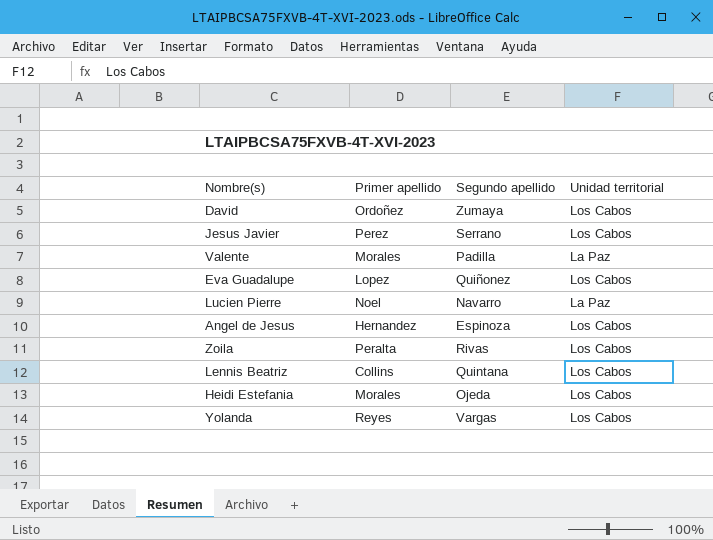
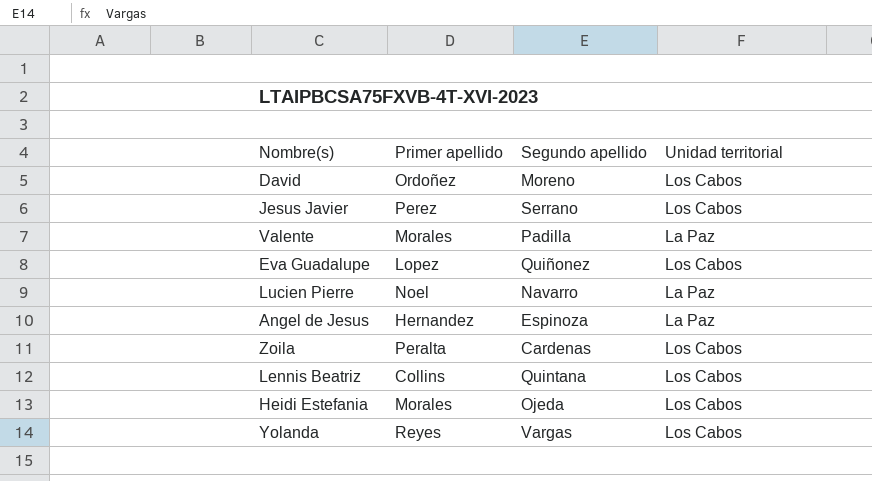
David | Segundo apellido: Zumaya -> Moreno
Angel de Jesus | Unidad territorial: Los Cabos -> La Paz
Zoila | Segundo apellido: Rivas -> Cardenas

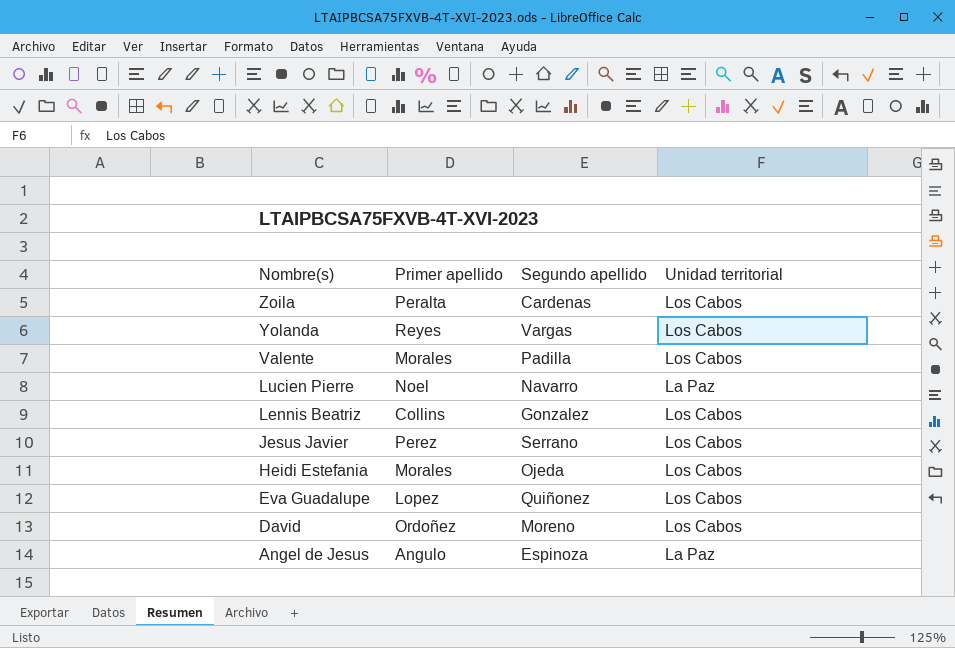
row order: none -> Nombre(s) descending
Valente | Unidad territorial: La Paz -> Los Cabos
Lennis Beatriz | Segundo apellido: Quintana -> Gonzalez
Angel de Jesus | Primer apellido: Hernandez -> Angulo

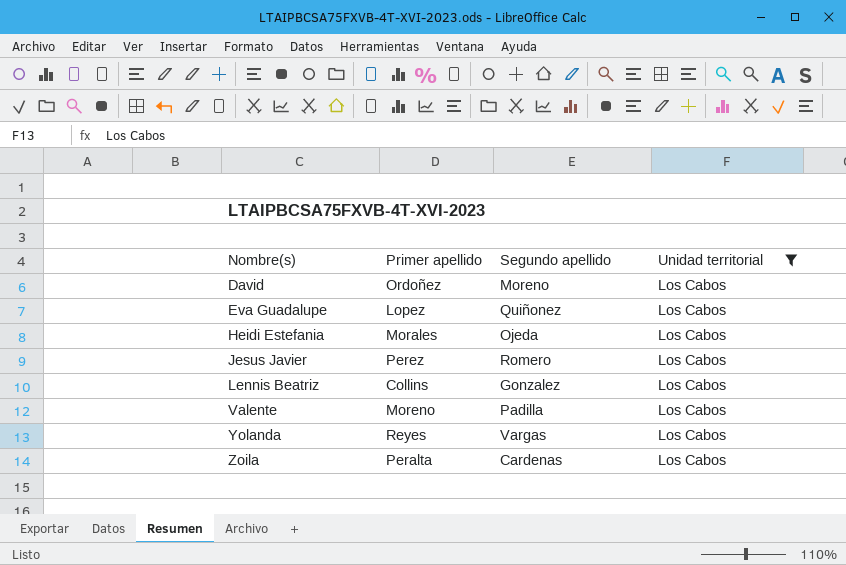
filter: none -> Unidad territorial = Los Cabos
row order: Nombre(s) descending -> Nombre(s) ascending
Jesus Javier | Segundo apellido: Serrano -> Romero
Valente | Primer apellido: Morales -> Moreno

